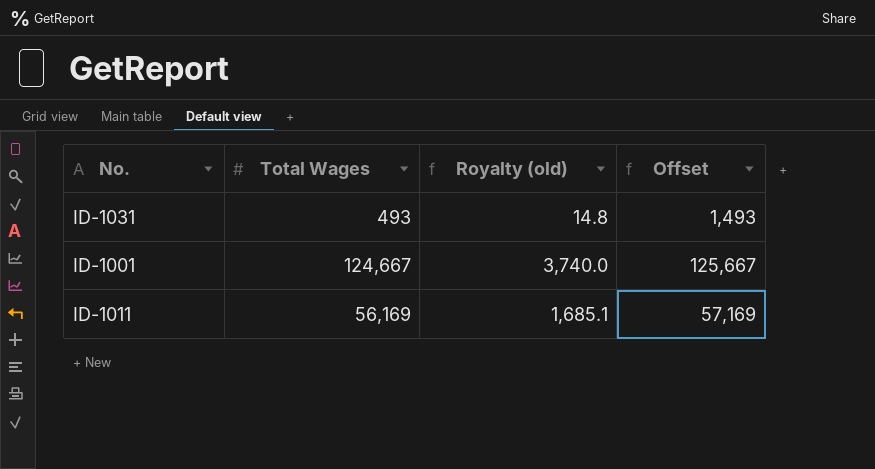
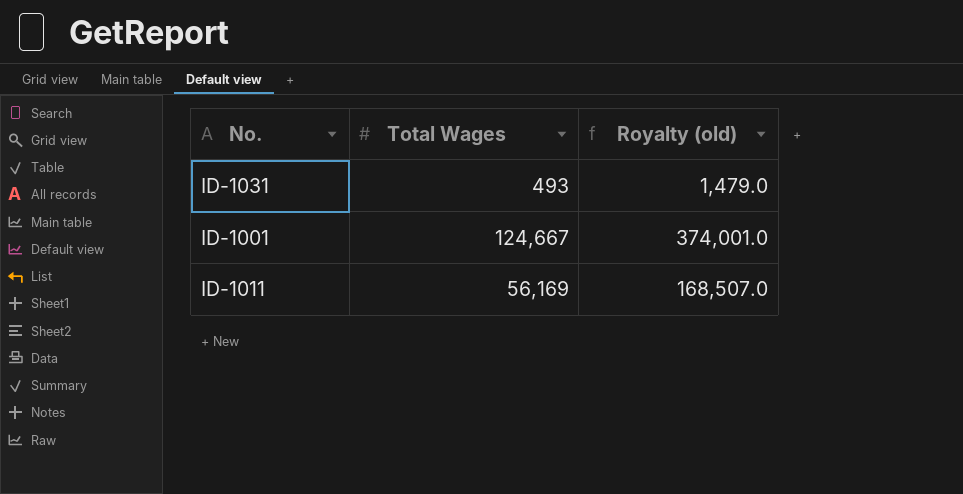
column Offset | formula: [Total Wages] + 1000 -> none
column Royalty (old) | formula: [Total Wages] * 0.03 -> [Total Wages] * 3

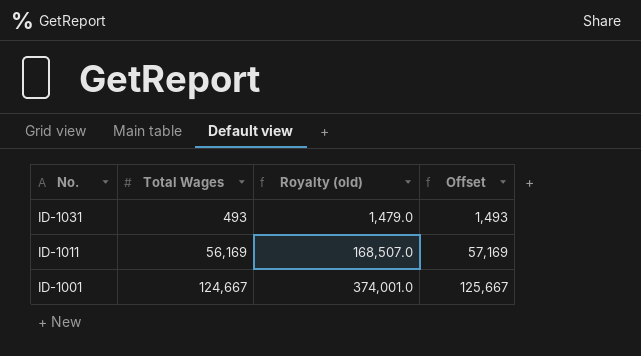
row order: none -> No. descending
column Offset | formula: none -> [Total Wages] + 1000

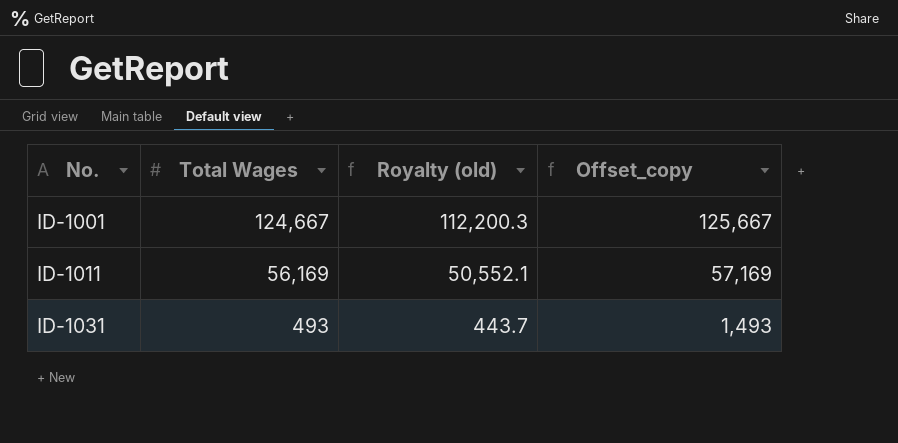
row order: No. descending -> No. ascending
column Royalty (old) | formula: [Total Wages] * 3 -> [Total Wages] * 0.9
column name: Offset -> Offset_copy

